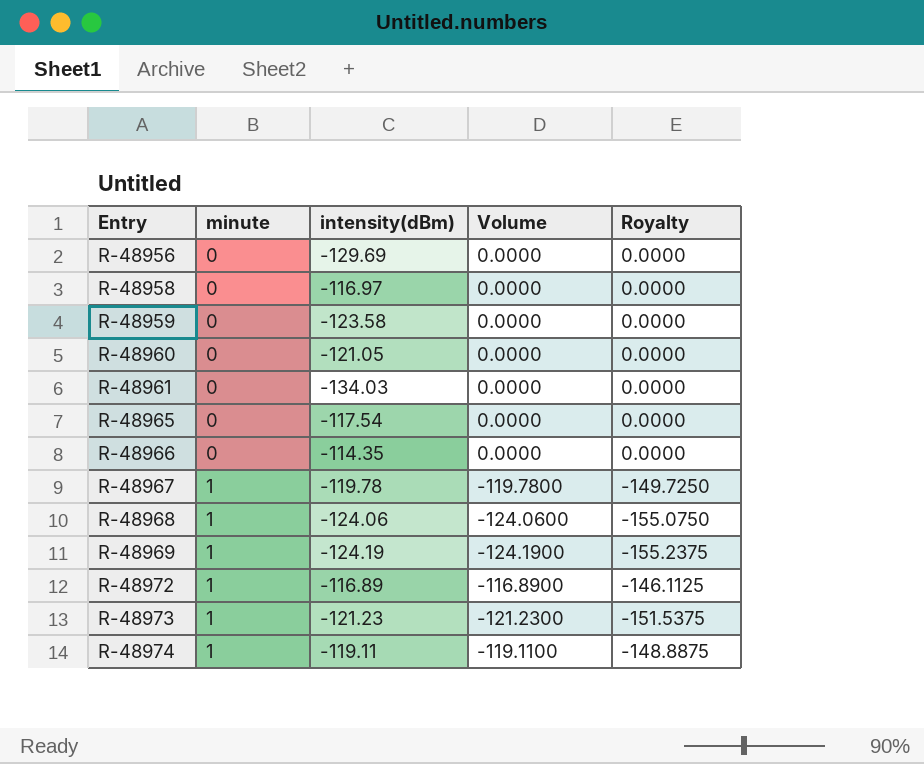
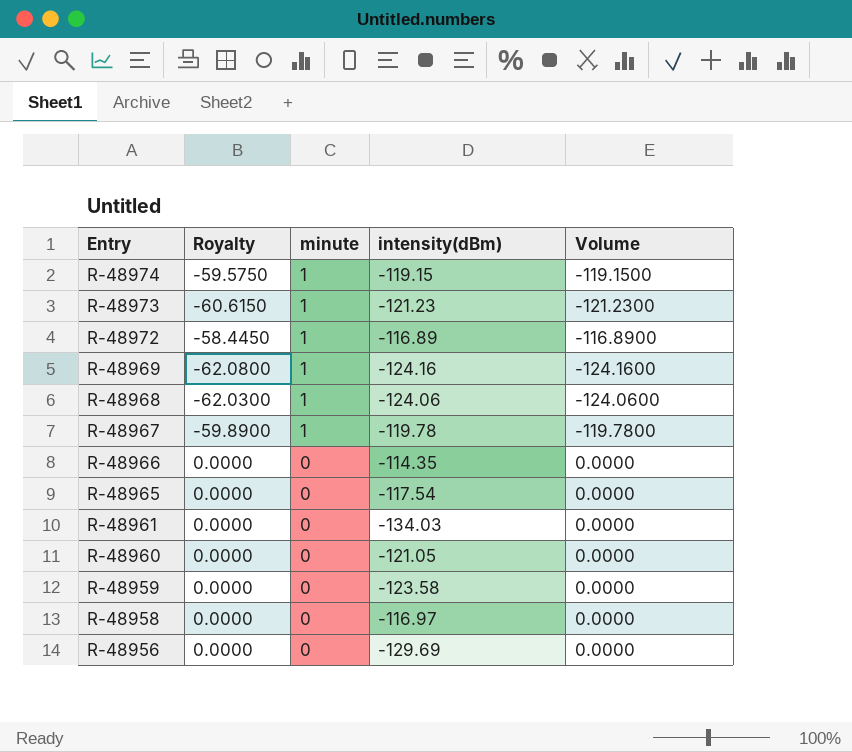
row order: Entry ascending -> Entry descending
column Royalty | formula: [Volume] * 1.25 -> [Volume] * 0.5
column Royalty | position: 5 -> 2
R-48974 | intensity(dBm): -119.11 -> -119.15
R-48974 | Volume: -119.1100 -> -119.1500
R-48969 | intensity(dBm): -124.19 -> -124.16
R-48969 | Volume: -124.1900 -> -124.1600

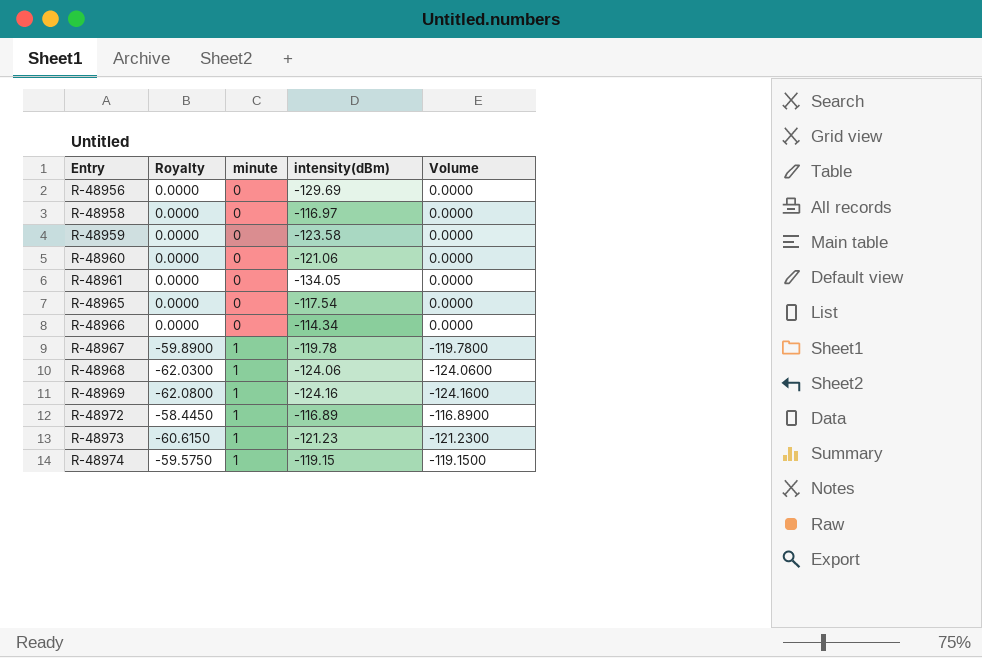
row order: Entry descending -> Entry ascending
R-48960 | intensity(dBm): -121.05 -> -121.06
R-48961 | intensity(dBm): -134.03 -> -134.05
R-48966 | intensity(dBm): -114.35 -> -114.34

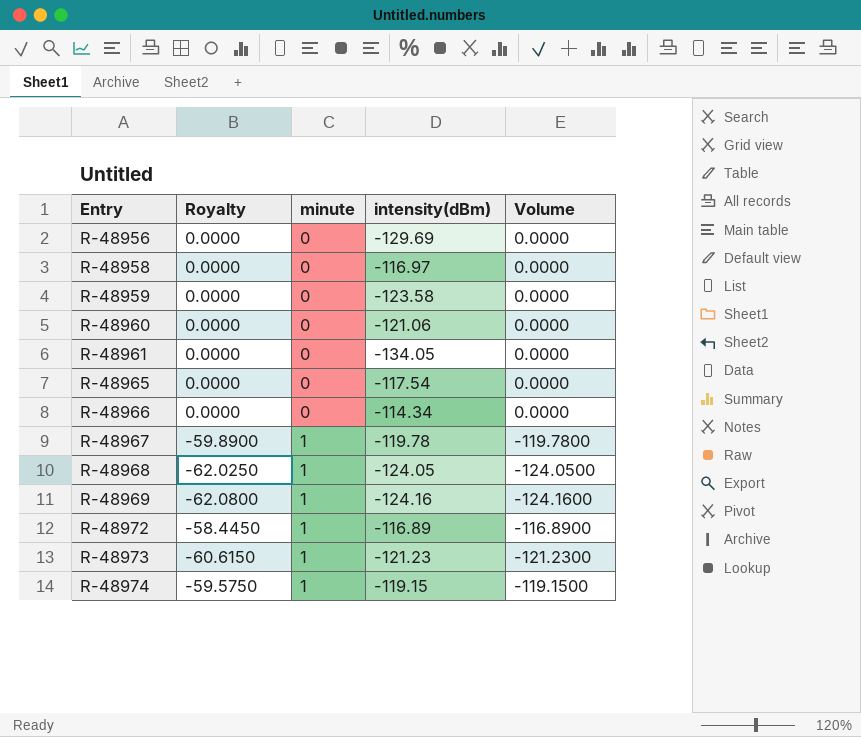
R-48968 | Royalty: -62.0300 -> -62.0250
R-48968 | intensity(dBm): -124.06 -> -124.05
R-48968 | Volume: -124.0600 -> -124.0500

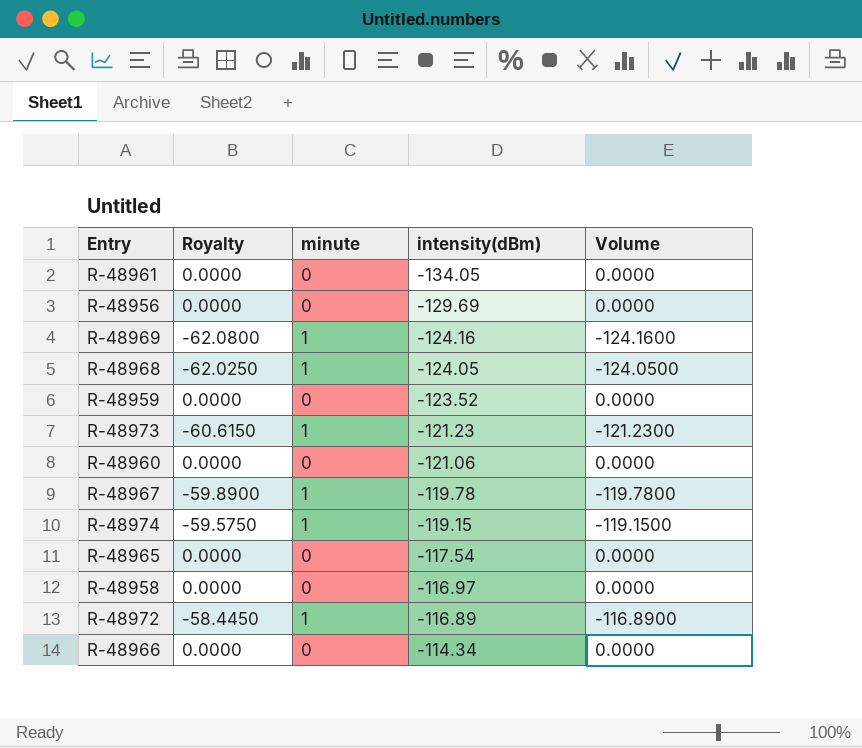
row order: Entry ascending -> intensity(dBm) ascending
R-48959 | intensity(dBm): -123.58 -> -123.52

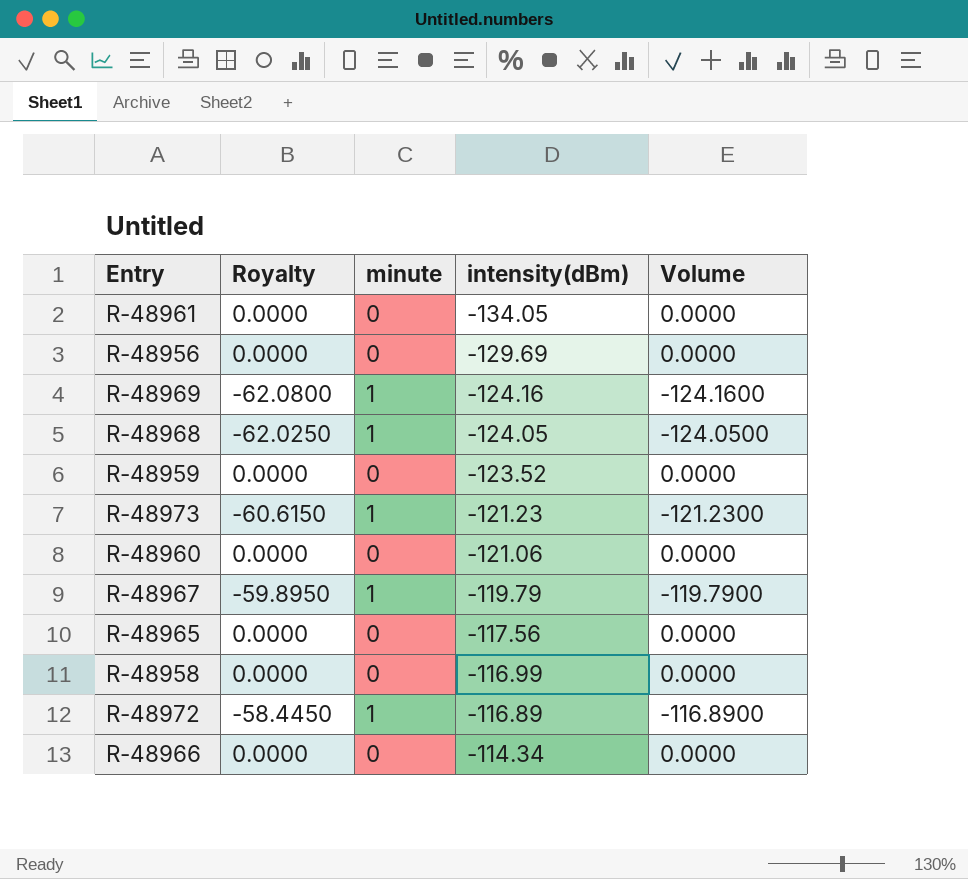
row R-48974: -59.5750 | 1 | -119.15 | -119.1500 -> none
R-48967 | Royalty: -59.8900 -> -59.8950
R-48967 | intensity(dBm): -119.78 -> -119.79
R-48967 | Volume: -119.7800 -> -119.7900
R-48965 | intensity(dBm): -117.54 -> -117.56
R-48958 | intensity(dBm): -116.97 -> -116.99

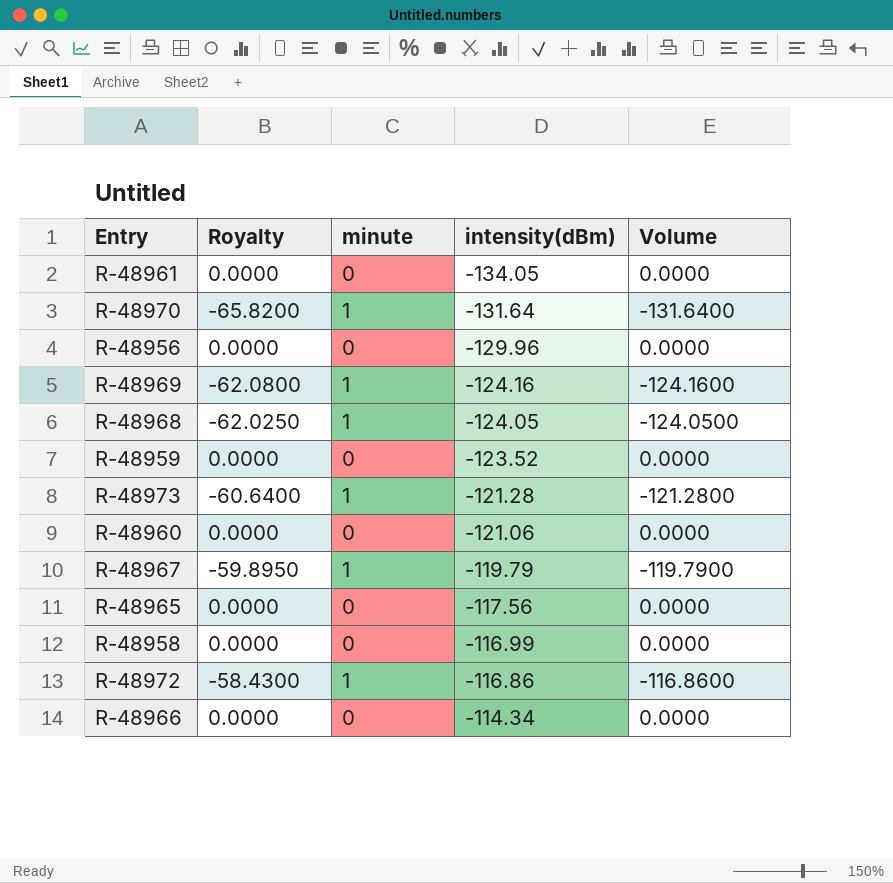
row R-48970: none -> -65.8200 | 1 | -131.64 | -131.6400
R-48956 | intensity(dBm): -129.69 -> -129.96
R-48973 | Royalty: -60.6150 -> -60.6400
R-48973 | intensity(dBm): -121.23 -> -121.28
R-48973 | Volume: -121.2300 -> -121.2800
R-48972 | Royalty: -58.4450 -> -58.4300
R-48972 | intensity(dBm): -116.89 -> -116.86
R-48972 | Volume: -116.8900 -> -116.8600

